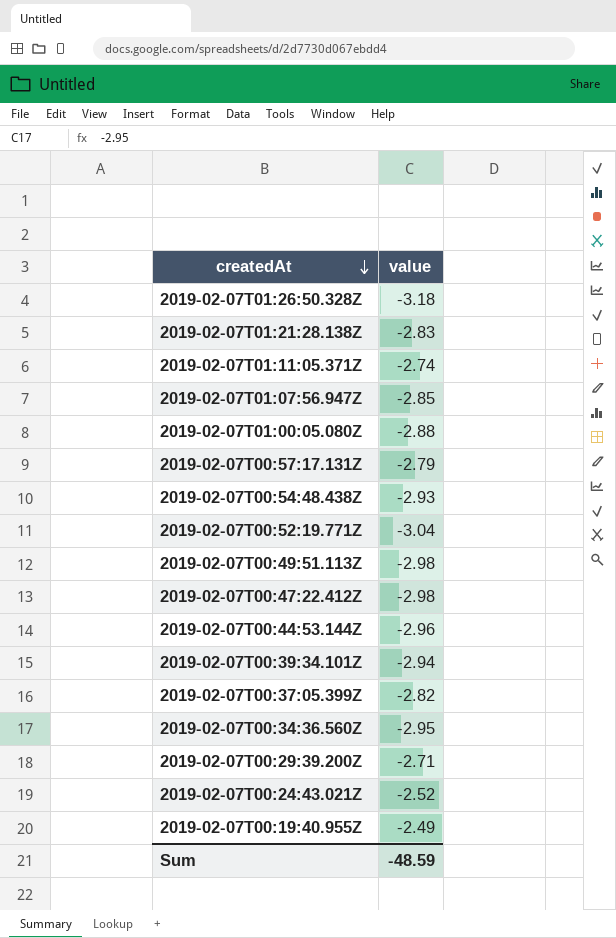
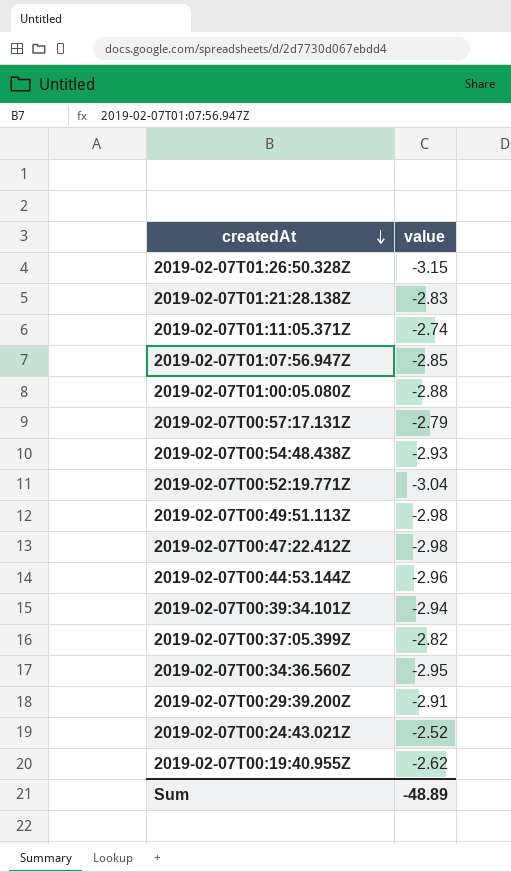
2019-02-07T01:26:50.328Z | value: -3.18 -> -3.15
2019-02-07T00:29:39.200Z | value: -2.71 -> -2.91
2019-02-07T00:19:40.955Z | value: -2.49 -> -2.62
Sum | value: -48.59 -> -48.89

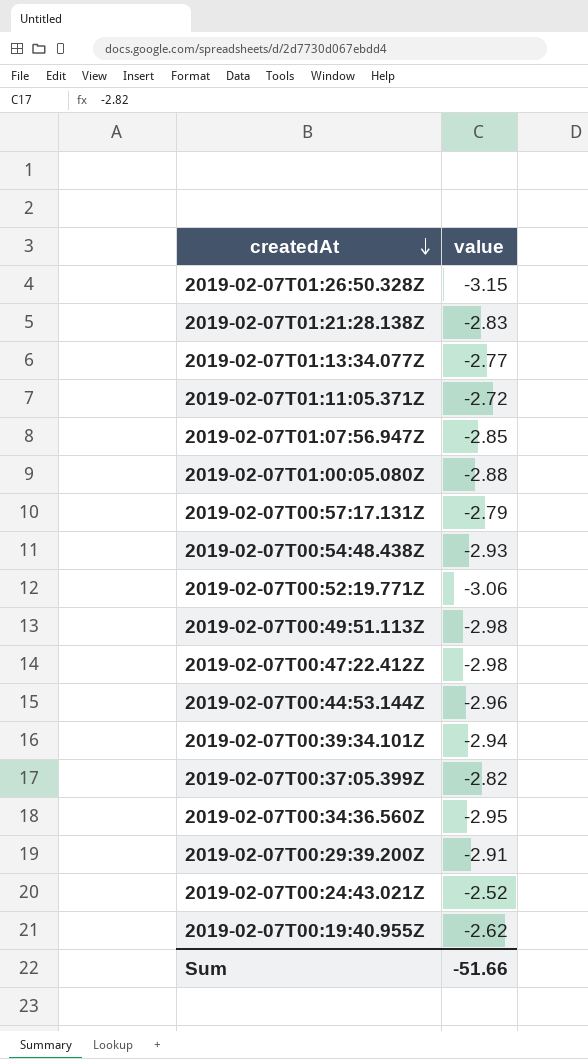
row 2019-02-07T01:13:34.077Z: none -> -2.77
2019-02-07T01:11:05.371Z | value: -2.74 -> -2.72
2019-02-07T00:52:19.771Z | value: -3.04 -> -3.06
Sum | value: -48.89 -> -51.66

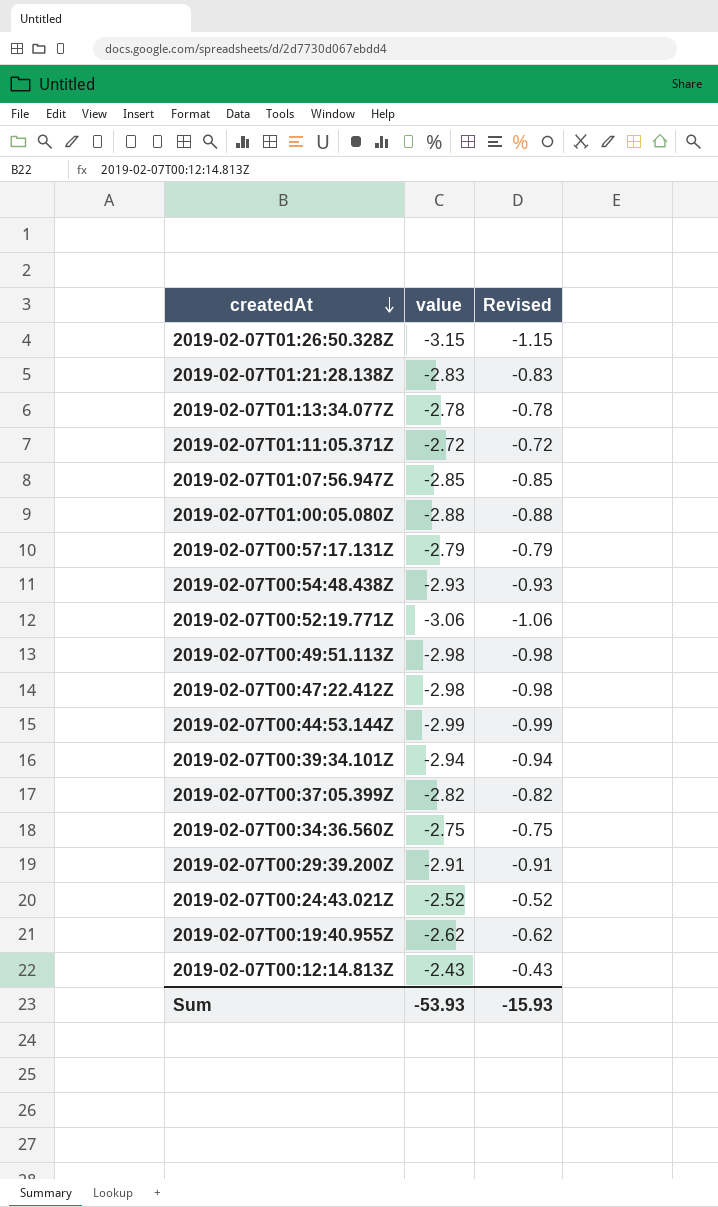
column Revised | formula: none -> [value] + 2
2019-02-07T01:13:34.077Z | value: -2.77 -> -2.78
2019-02-07T00:44:53.144Z | value: -2.96 -> -2.99
2019-02-07T00:34:36.560Z | value: -2.95 -> -2.75
row 2019-02-07T00:12:14.813Z: none -> -2.43 | -0.43
Sum | value: -51.66 -> -53.93

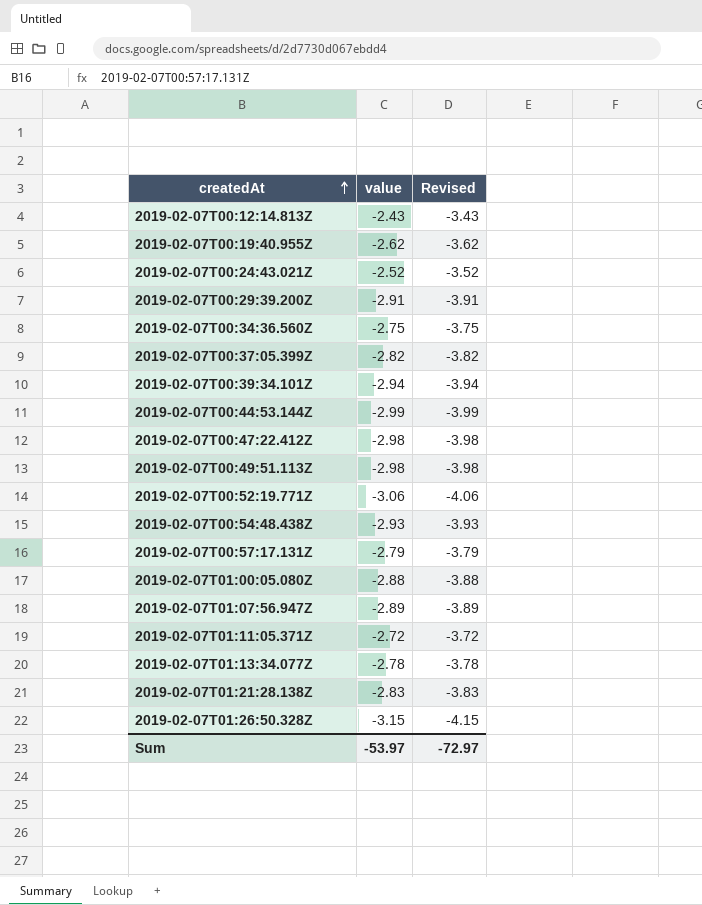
row order: createdAt descending -> createdAt ascending
column Revised | formula: [value] + 2 -> [value] - 1
2019-02-07T01:07:56.947Z | value: -2.85 -> -2.89
Sum | value: -53.93 -> -53.97
Sum | Revised: -15.93 -> -72.97

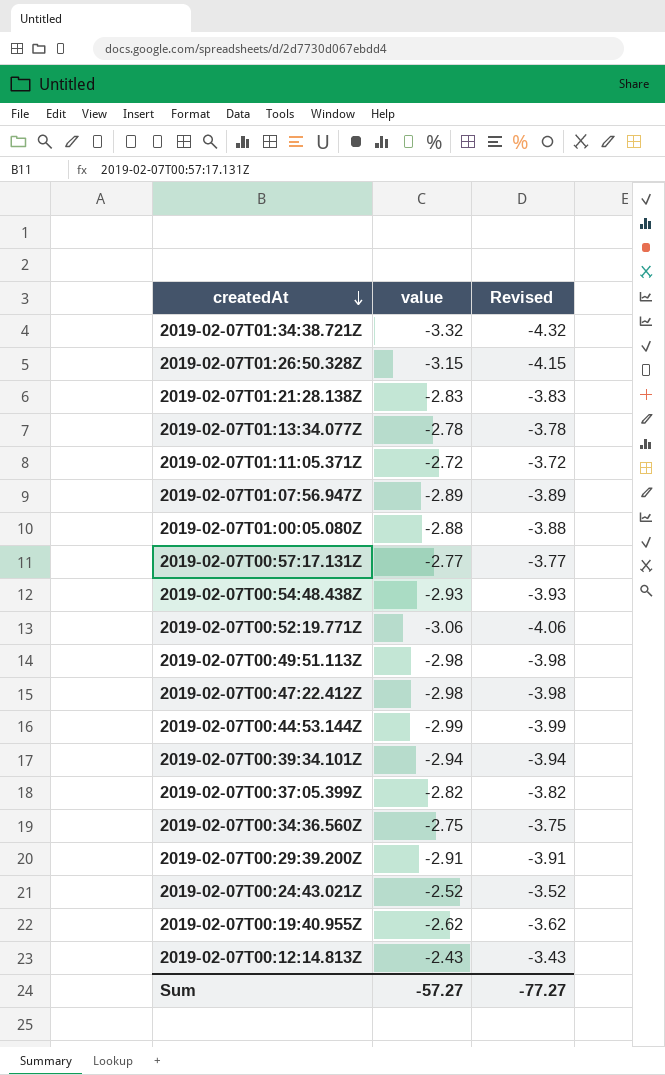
row order: createdAt ascending -> createdAt descending
row 2019-02-07T01:34:38.721Z: none -> -3.32 | -4.32
2019-02-07T00:57:17.131Z | value: -2.79 -> -2.77
2019-02-07T00:57:17.131Z | Revised: -3.79 -> -3.77
Sum | value: -53.97 -> -57.27
Sum | Revised: -72.97 -> -77.27

